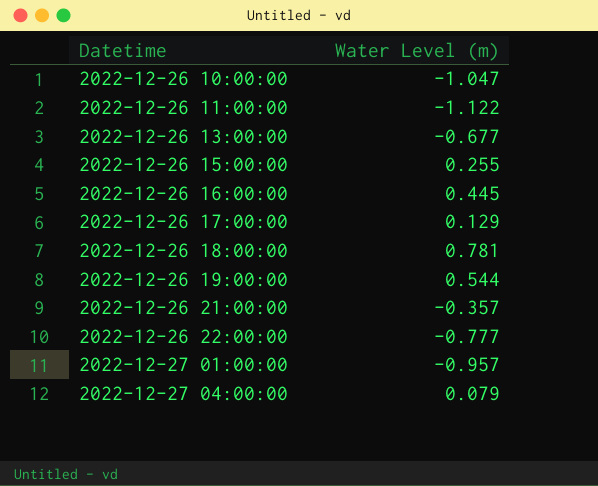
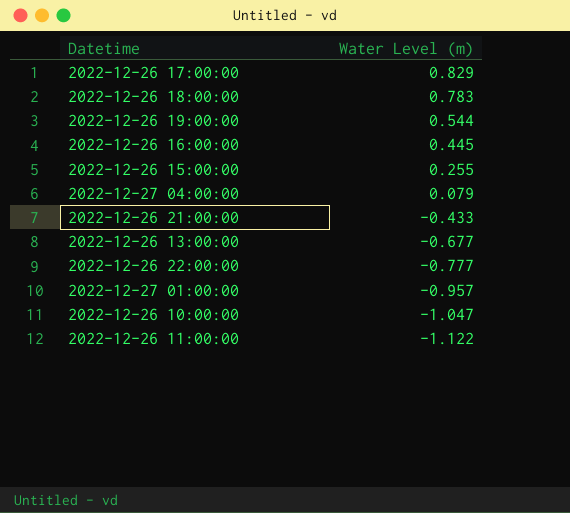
row order: Datetime ascending -> Water Level (m) descending
2022-12-26 17:00:00 | Water Level (m): 0.129 -> 0.829
2022-12-26 18:00:00 | Water Level (m): 0.781 -> 0.783
2022-12-26 21:00:00 | Water Level (m): -0.357 -> -0.433

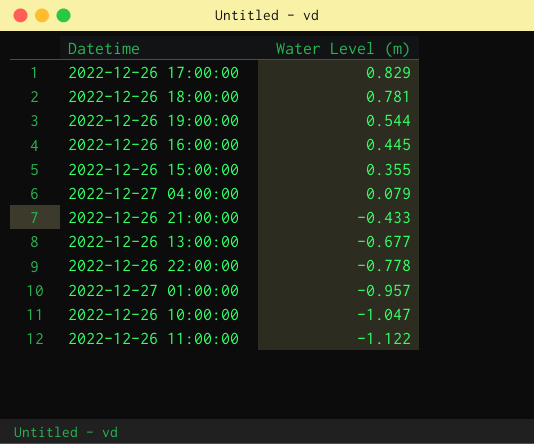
2022-12-26 18:00:00 | Water Level (m): 0.783 -> 0.781
2022-12-26 15:00:00 | Water Level (m): 0.255 -> 0.355
2022-12-26 22:00:00 | Water Level (m): -0.777 -> -0.778

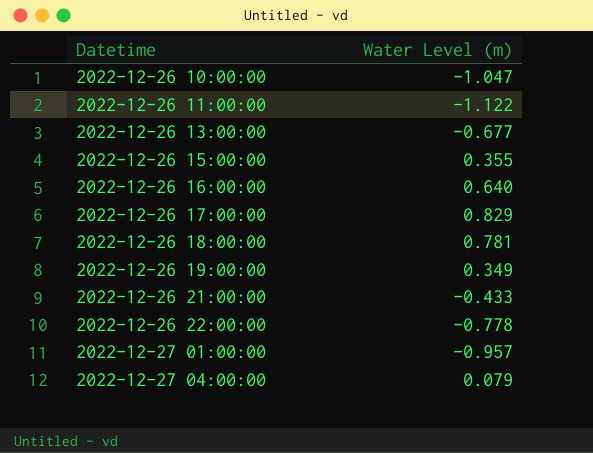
row order: Water Level (m) descending -> Datetime ascending
2022-12-26 16:00:00 | Water Level (m): 0.445 -> 0.640
2022-12-26 19:00:00 | Water Level (m): 0.544 -> 0.349

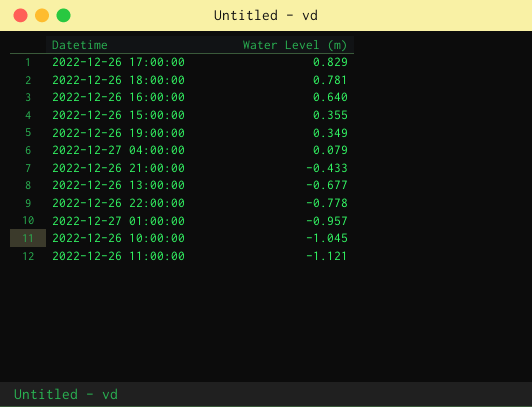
row order: Datetime ascending -> Water Level (m) descending
2022-12-26 10:00:00 | Water Level (m): -1.047 -> -1.045
2022-12-26 11:00:00 | Water Level (m): -1.122 -> -1.121

